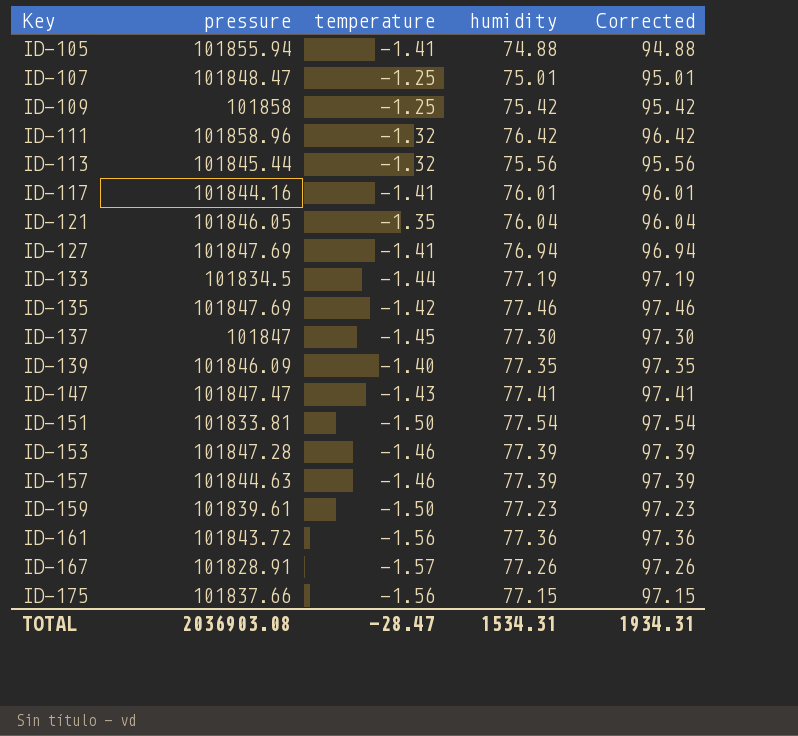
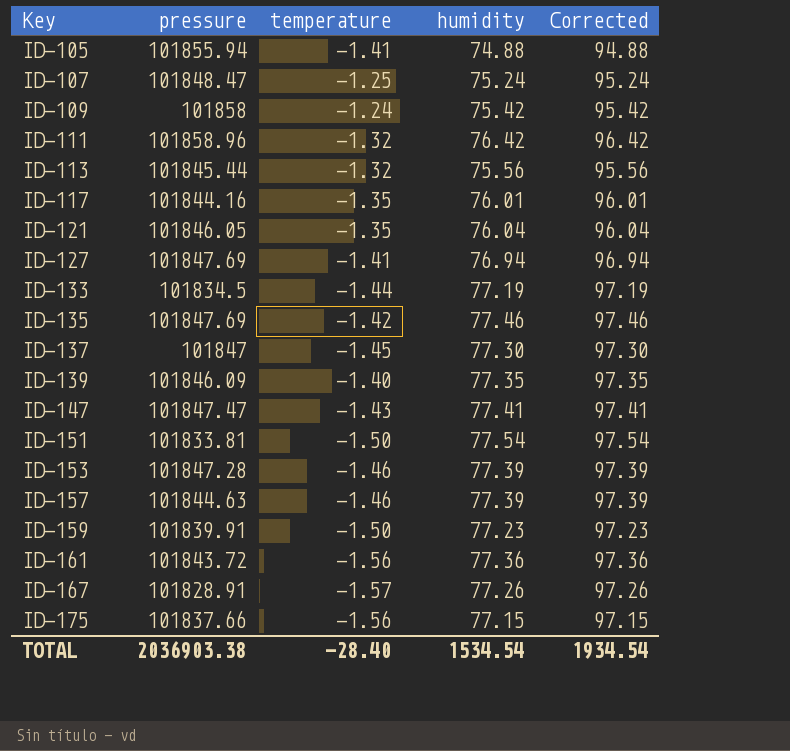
ID-107 | humidity: 75.01 -> 75.24
ID-107 | Corrected: 95.01 -> 95.24
ID-109 | temperature: -1.25 -> -1.24
ID-117 | temperature: -1.41 -> -1.35
ID-159 | pressure: 101839.61 -> 101839.91
TOTAL | pressure: 2036903.08 -> 2036903.38
TOTAL | temperature: -28.47 -> -28.40
TOTAL | humidity: 1534.31 -> 1534.54
TOTAL | Corrected: 1934.31 -> 1934.54

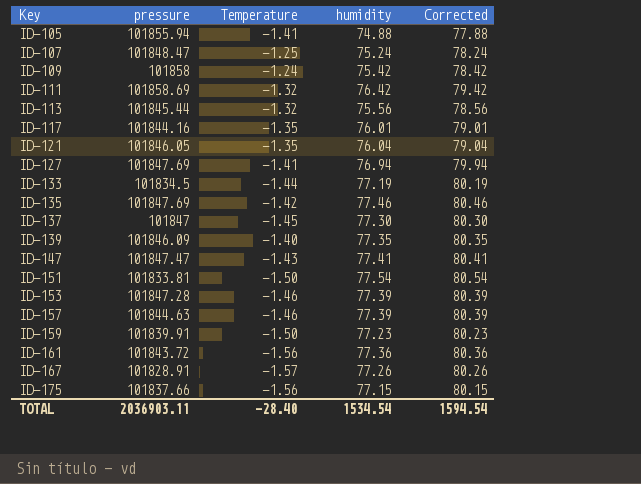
column name: temperature -> Temperature
column Corrected | formula: [humidity] + 20 -> [humidity] + 3
ID-111 | pressure: 101858.96 -> 101858.69
TOTAL | pressure: 2036903.38 -> 2036903.11
TOTAL | Corrected: 1934.54 -> 1594.54

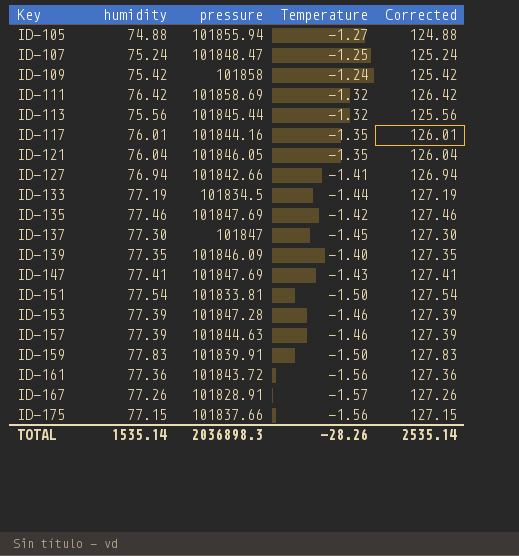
column humidity | position: 4 -> 2
column Corrected | formula: [humidity] + 3 -> [humidity] + 50
ID-105 | Temperature: -1.41 -> -1.27
ID-127 | pressure: 101847.69 -> 101842.66
ID-147 | pressure: 101847.47 -> 101847.69
ID-159 | humidity: 77.23 -> 77.83
TOTAL | humidity: 1534.54 -> 1535.14
TOTAL | pressure: 2036903.11 -> 2036898.3
TOTAL | Temperature: -28.40 -> -28.26
TOTAL | Corrected: 1594.54 -> 2535.14

